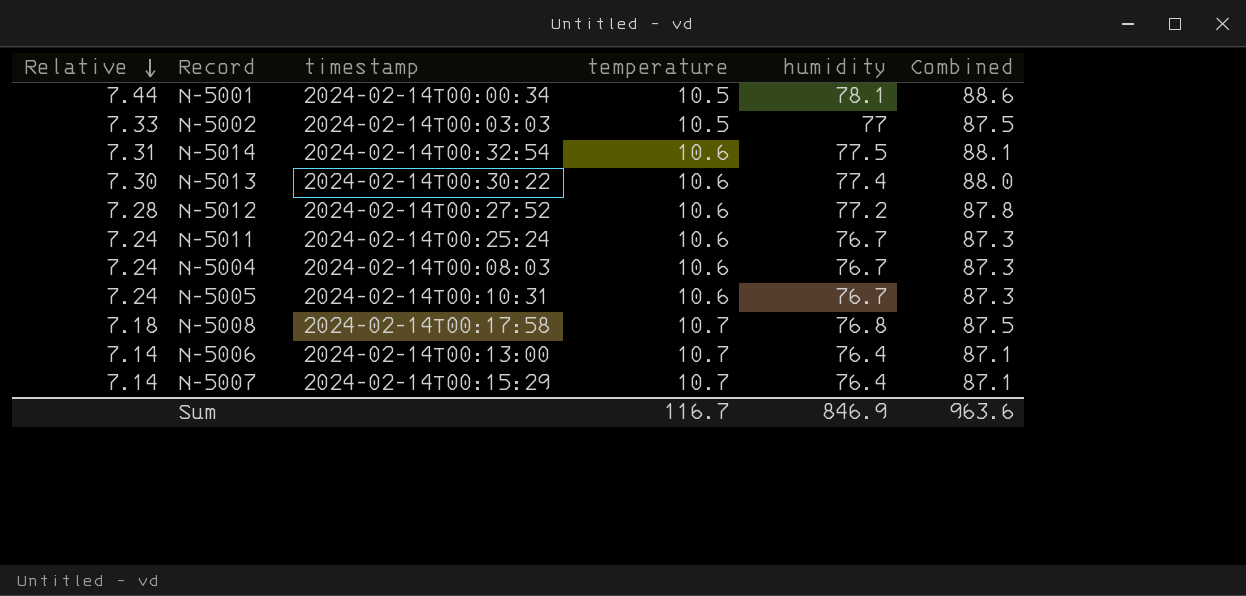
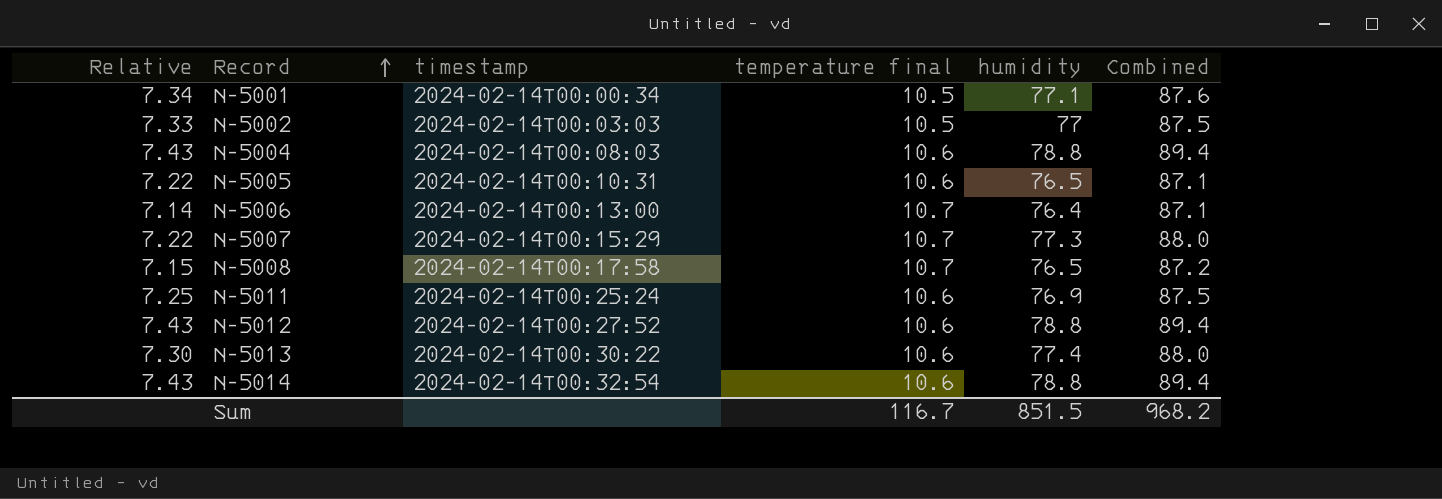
row order: Relative descending -> Record ascending
column name: temperature -> temperature final
N-5001 | Relative: 7.44 -> 7.34
N-5001 | humidity: 78.1 -> 77.1
N-5001 | Combined: 88.6 -> 87.6
N-5004 | Relative: 7.24 -> 7.43
N-5004 | humidity: 76.7 -> 78.8
N-5004 | Combined: 87.3 -> 89.4
N-5005 | Relative: 7.24 -> 7.22
N-5005 | humidity: 76.7 -> 76.5
N-5005 | Combined: 87.3 -> 87.1
N-5007 | Relative: 7.14 -> 7.22
N-5007 | humidity: 76.4 -> 77.3
N-5007 | Combined: 87.1 -> 88.0
N-5008 | Relative: 7.18 -> 7.15
N-5008 | humidity: 76.8 -> 76.5
N-5008 | Combined: 87.5 -> 87.2
N-5011 | Relative: 7.24 -> 7.25
N-5011 | humidity: 76.7 -> 76.9
N-5011 | Combined: 87.3 -> 87.5
N-5012 | Relative: 7.28 -> 7.43
N-5012 | humidity: 77.2 -> 78.8
N-5012 | Combined: 87.8 -> 89.4
N-5014 | Relative: 7.31 -> 7.43
N-5014 | humidity: 77.5 -> 78.8
N-5014 | Combined: 88.1 -> 89.4
Sum | humidity: 846.9 -> 851.5
Sum | Combined: 963.6 -> 968.2

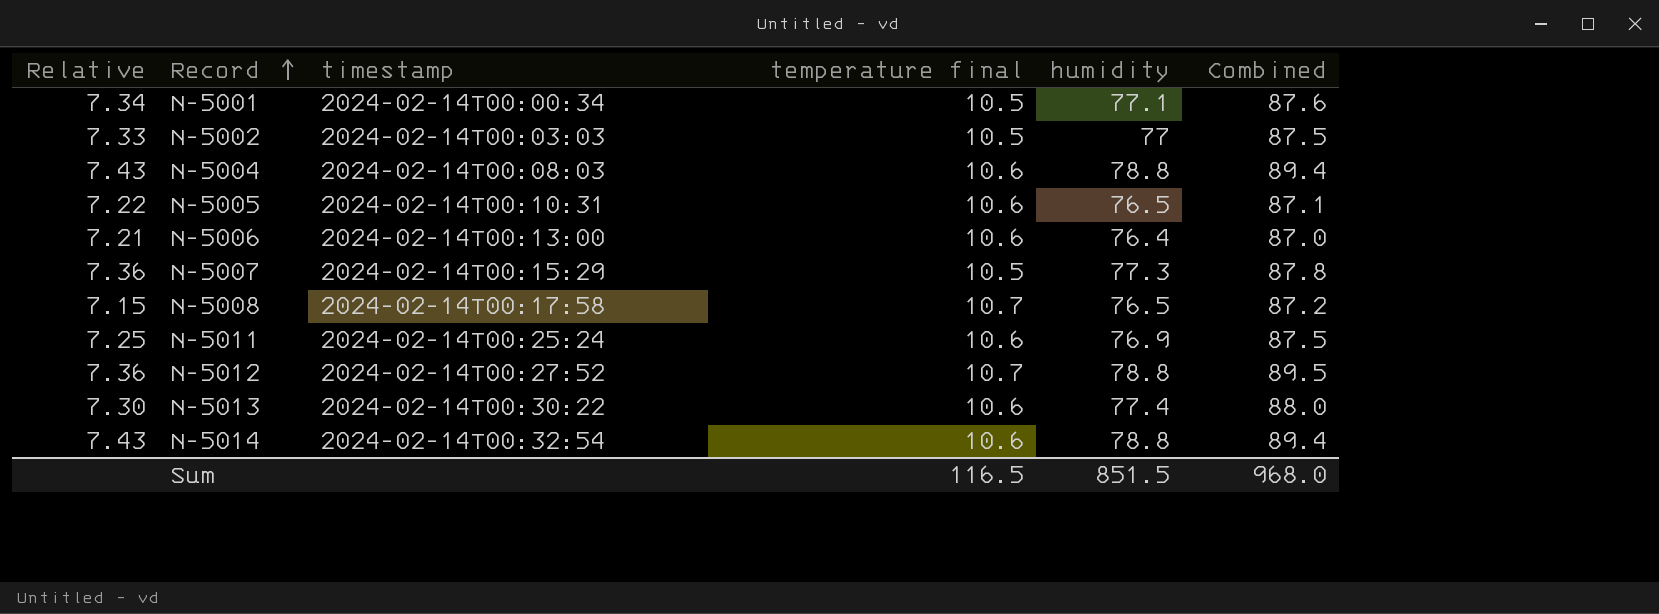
N-5006 | Relative: 7.14 -> 7.21
N-5006 | temperature final: 10.7 -> 10.6
N-5006 | Combined: 87.1 -> 87.0
N-5007 | Relative: 7.22 -> 7.36
N-5007 | temperature final: 10.7 -> 10.5
N-5007 | Combined: 88.0 -> 87.8
N-5012 | Relative: 7.43 -> 7.36
N-5012 | temperature final: 10.6 -> 10.7
N-5012 | Combined: 89.4 -> 89.5
Sum | temperature final: 116.7 -> 116.5
Sum | Combined: 968.2 -> 968.0

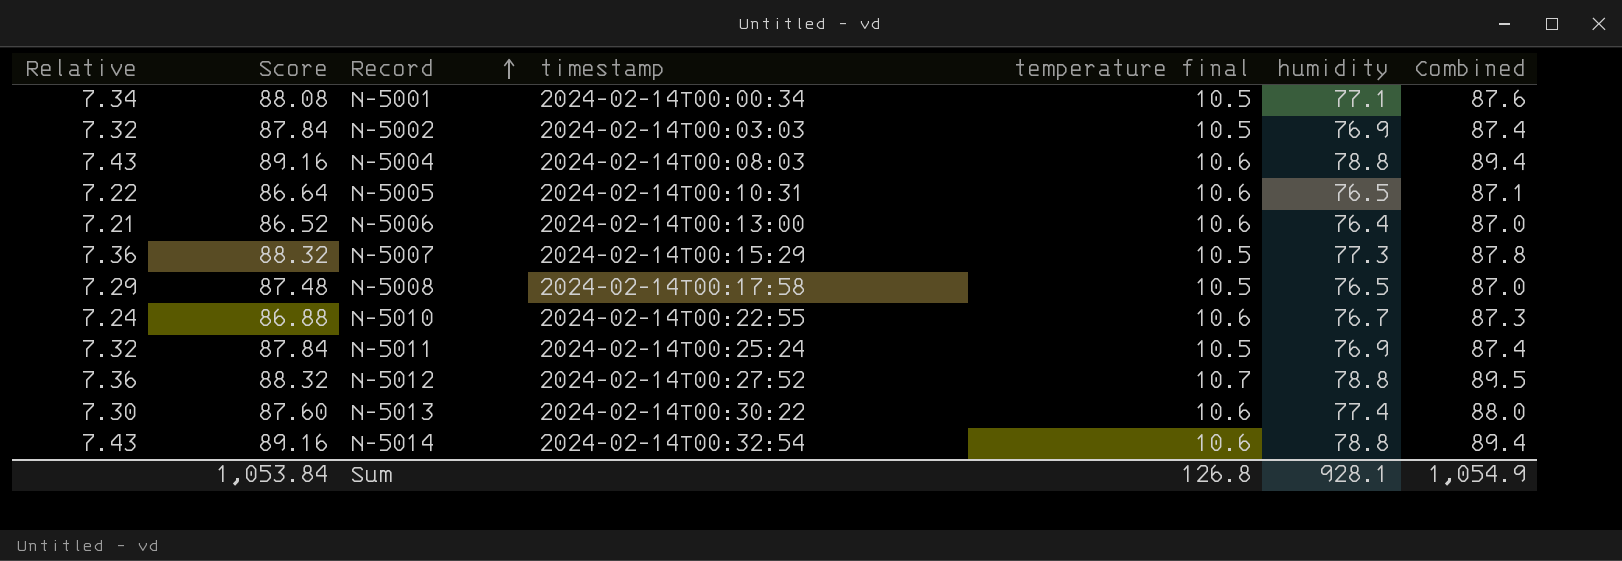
column Score | formula: none -> [Relative] * 12
N-5002 | Relative: 7.33 -> 7.32
N-5002 | humidity: 77 -> 76.9
N-5002 | Combined: 87.5 -> 87.4
N-5008 | Relative: 7.15 -> 7.29
N-5008 | temperature final: 10.7 -> 10.5
N-5008 | Combined: 87.2 -> 87.0
row N-5010: none -> 7.24 | 86.88 | 2024-02-14T00:22:55 | 10.6 | 76.7 | 87.3
N-5011 | Relative: 7.25 -> 7.32
N-5011 | temperature final: 10.6 -> 10.5
N-5011 | Combined: 87.5 -> 87.4
Sum | temperature final: 116.5 -> 126.8
Sum | humidity: 851.5 -> 928.1
Sum | Combined: 968.0 -> 1,054.9

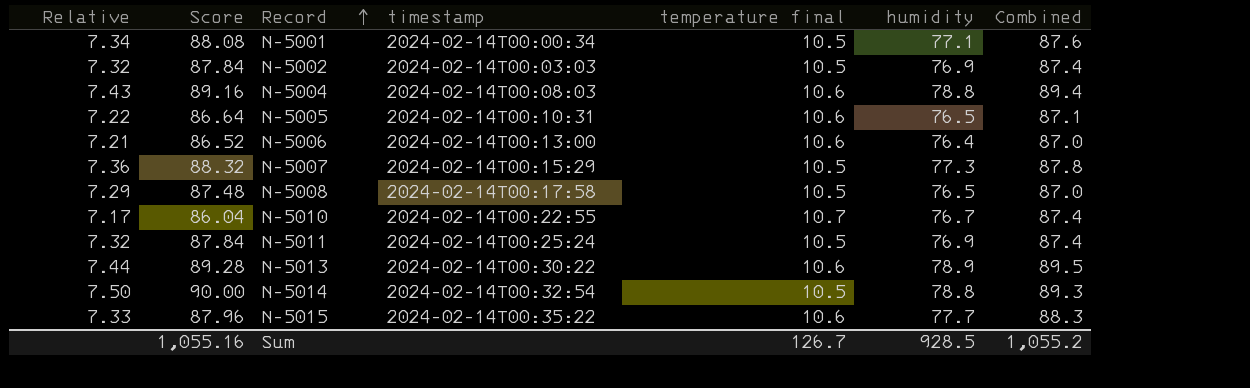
row N-5012: 7.36 | 88.32 | 2024-02-14T00:27:52 | 10.7 | 78.8 | 89.5 -> none
N-5010 | Relative: 7.24 -> 7.17
N-5010 | Score: 86.88 -> 86.04
N-5010 | temperature final: 10.6 -> 10.7
N-5010 | Combined: 87.3 -> 87.4
N-5013 | Relative: 7.30 -> 7.44
N-5013 | Score: 87.60 -> 89.28
N-5013 | humidity: 77.4 -> 78.9
N-5013 | Combined: 88.0 -> 89.5
N-5014 | Relative: 7.43 -> 7.50
N-5014 | Score: 89.16 -> 90.00
N-5014 | temperature final: 10.6 -> 10.5
N-5014 | Combined: 89.4 -> 89.3
row N-5015: none -> 7.33 | 87.96 | 2024-02-14T00:35:22 | 10.6 | 77.7 | 88.3
Sum | Score: 1,053.84 -> 1,055.16
Sum | temperature final: 126.8 -> 126.7
Sum | humidity: 928.1 -> 928.5
Sum | Combined: 1,054.9 -> 1,055.2

